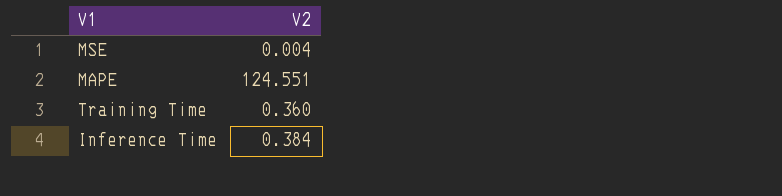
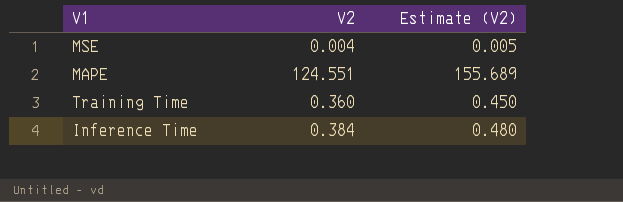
column Estimate (V2) | formula: none -> [V2] * 1.25

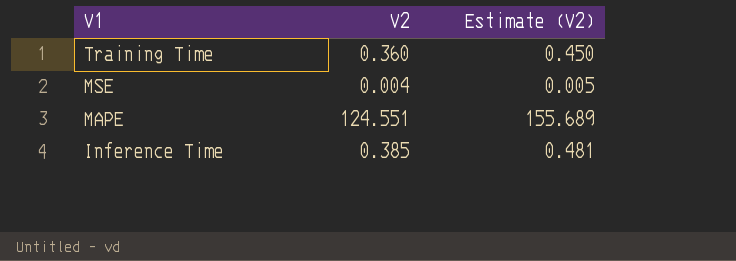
row order: none -> V1 descending
Inference Time | V2: 0.384 -> 0.385
Inference Time | Estimate (V2): 0.480 -> 0.481

